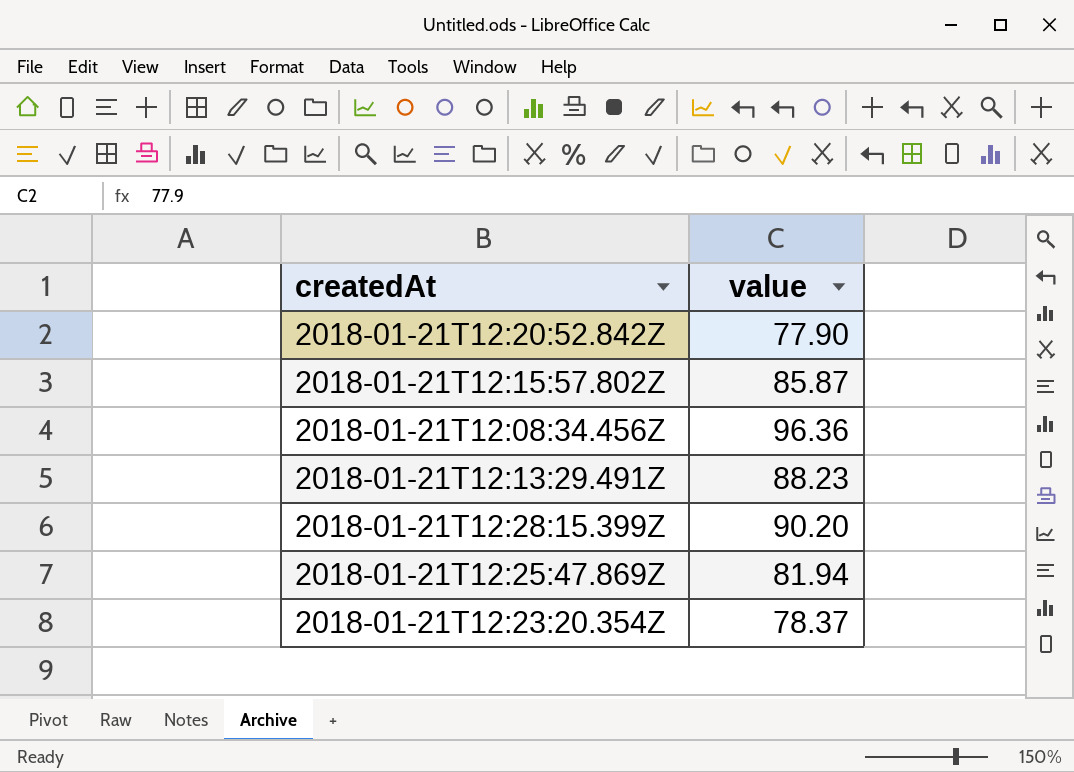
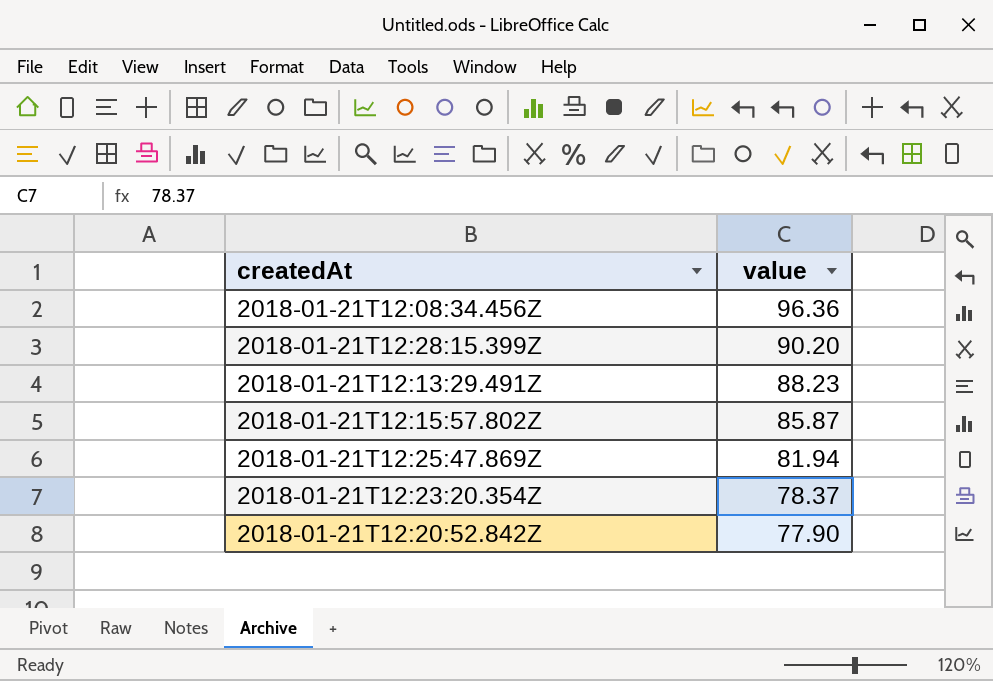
row order: none -> value descending

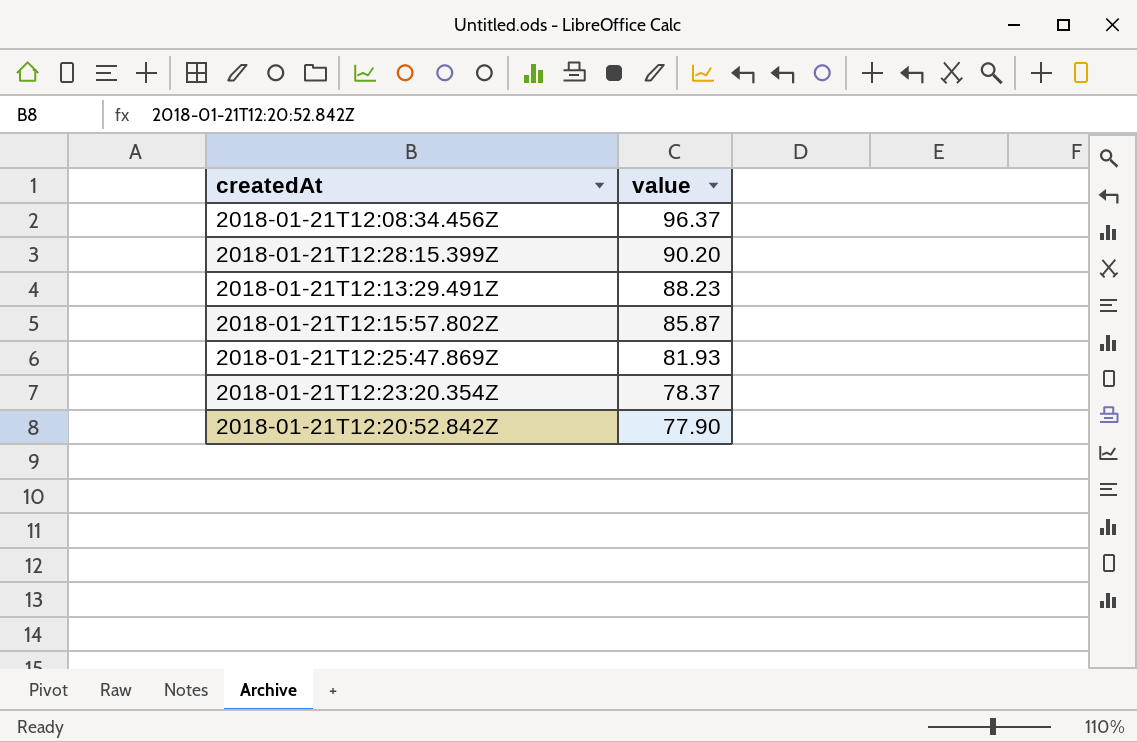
2018-01-21T12:08:34.456Z | value: 96.36 -> 96.37
2018-01-21T12:25:47.869Z | value: 81.94 -> 81.93

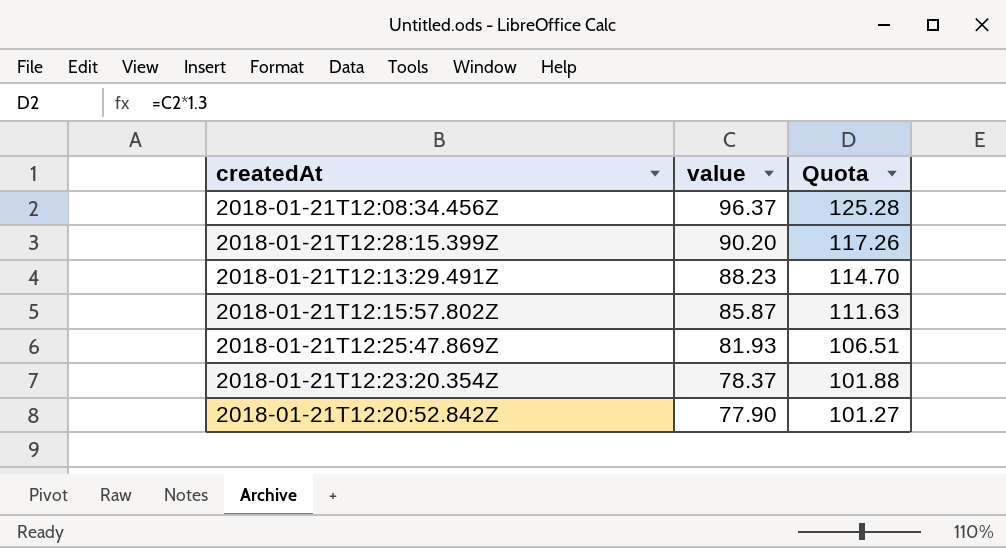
column Quota | formula: none -> [value] * 1.3

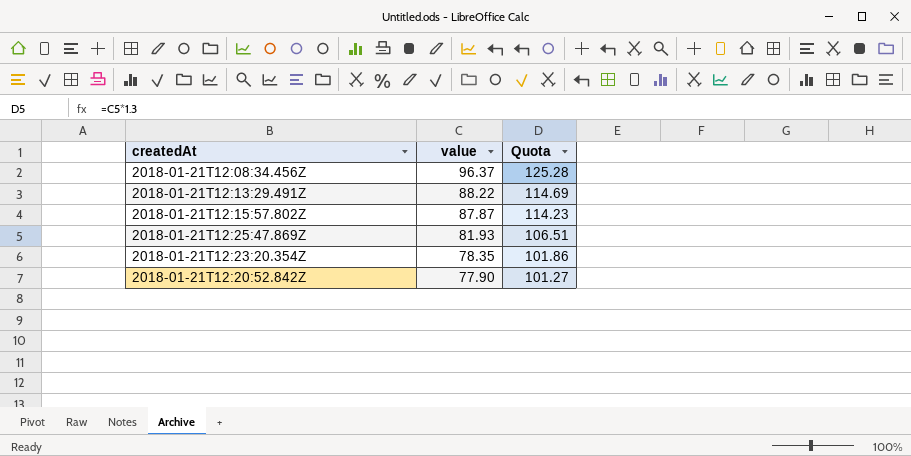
row 2018-01-21T12:28:15.399Z: 90.20 | 117.26 -> none
2018-01-21T12:13:29.491Z | value: 88.23 -> 88.22
2018-01-21T12:13:29.491Z | Quota: 114.70 -> 114.69
2018-01-21T12:15:57.802Z | value: 85.87 -> 87.87
2018-01-21T12:15:57.802Z | Quota: 111.63 -> 114.23
2018-01-21T12:23:20.354Z | value: 78.37 -> 78.35
2018-01-21T12:23:20.354Z | Quota: 101.88 -> 101.86

